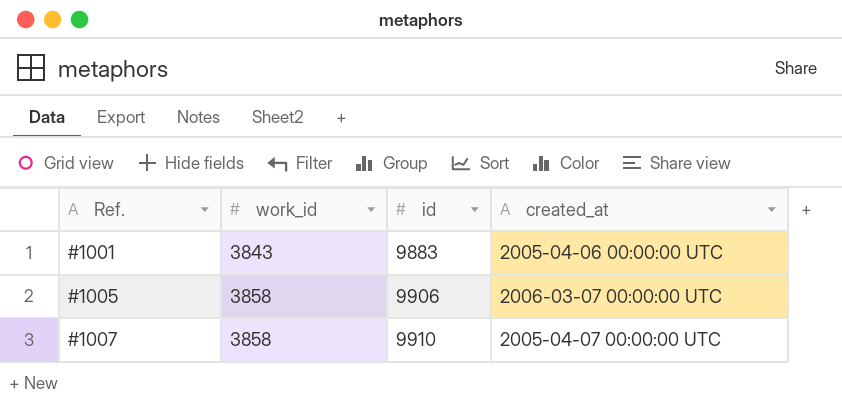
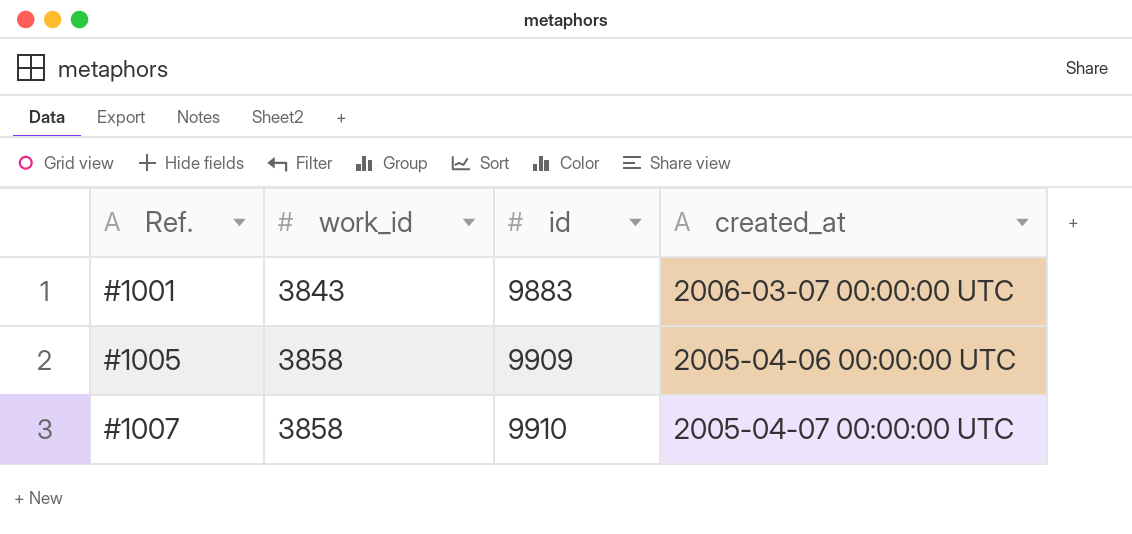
#1001 | created_at: 2005-04-06 00:00:00 UTC -> 2006-03-07 00:00:00 UTC
#1005 | id: 9906 -> 9909
#1005 | created_at: 2006-03-07 00:00:00 UTC -> 2005-04-06 00:00:00 UTC

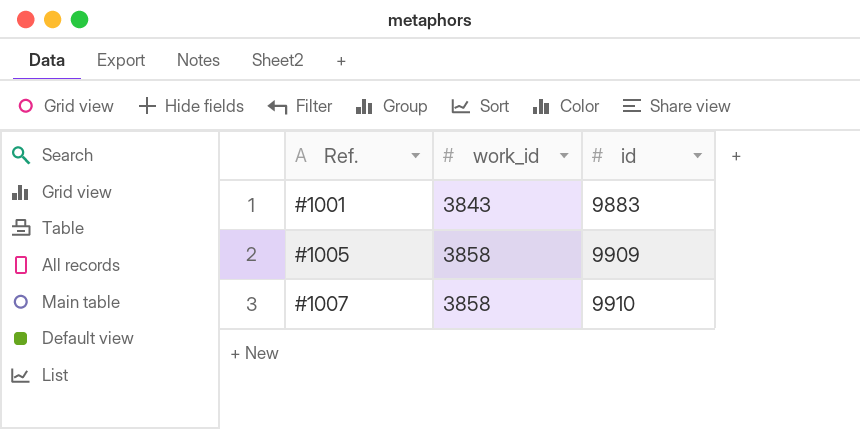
column created_at | position: 4 -> none

